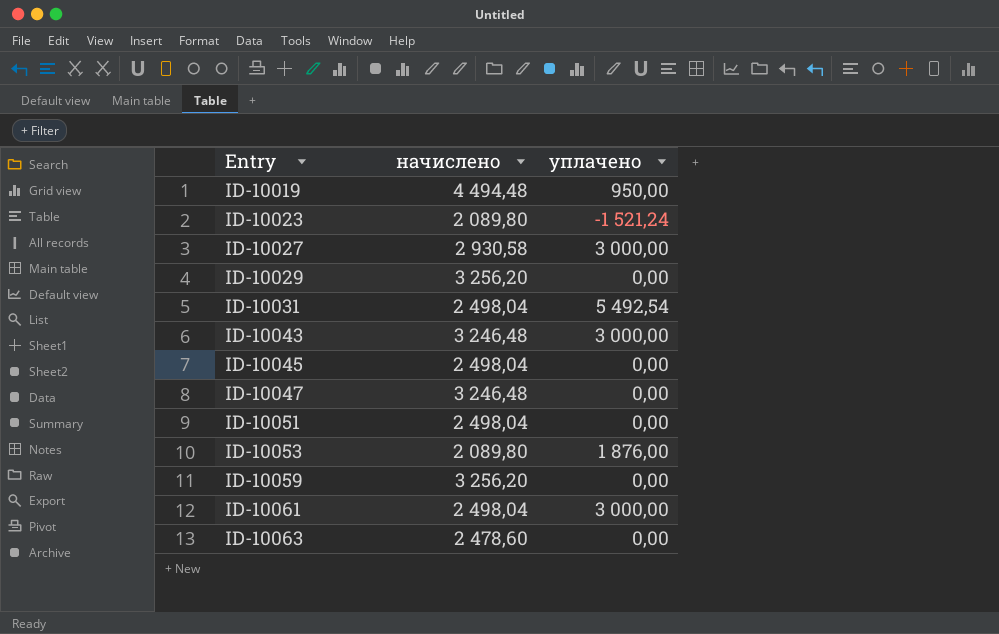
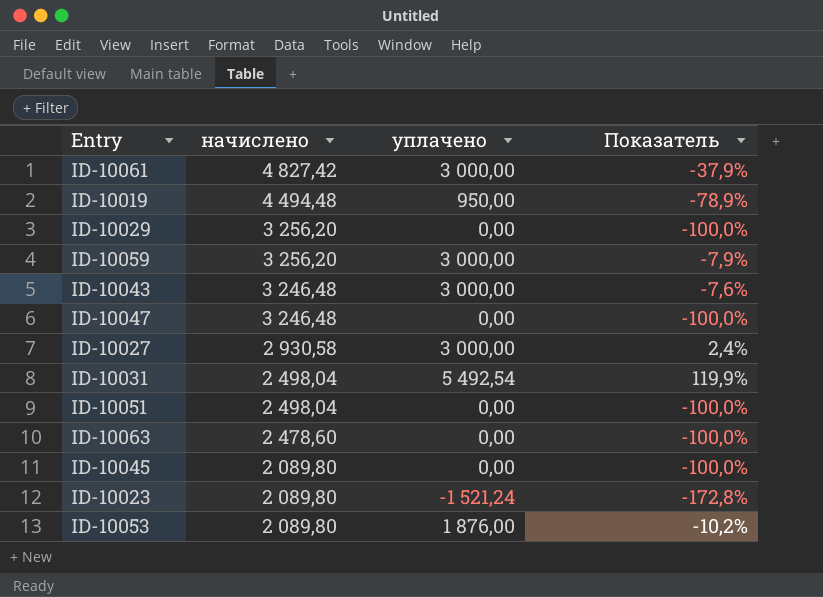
row order: Entry ascending -> начислено descending
column Показатель | formula: none -> ([уплачено] - [начислено]) / [начислено]
ID-10061 | начислено: 2 498,04 -> 4 827,42
ID-10059 | уплачено: 0,00 -> 3 000,00
ID-10045 | начислено: 2 498,04 -> 2 089,80

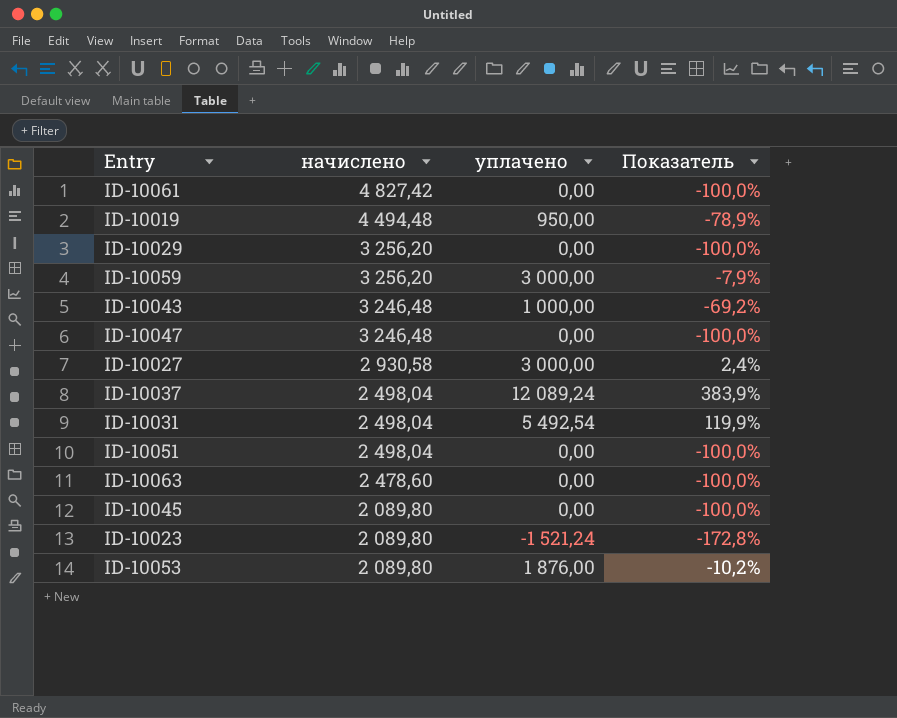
ID-10061 | уплачено: 3 000,00 -> 0,00
ID-10061 | Показатель: -37,9% -> -100,0%
ID-10043 | уплачено: 3 000,00 -> 1 000,00
ID-10043 | Показатель: -7,6% -> -69,2%
row ID-10037: none -> 2 498,04 | 12 089,24 | 383,9%

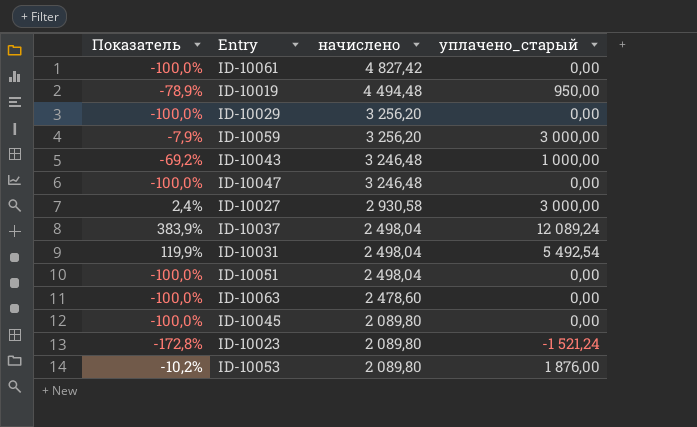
column Показатель | position: 4 -> 1
column name: уплачено -> уплачено_старый

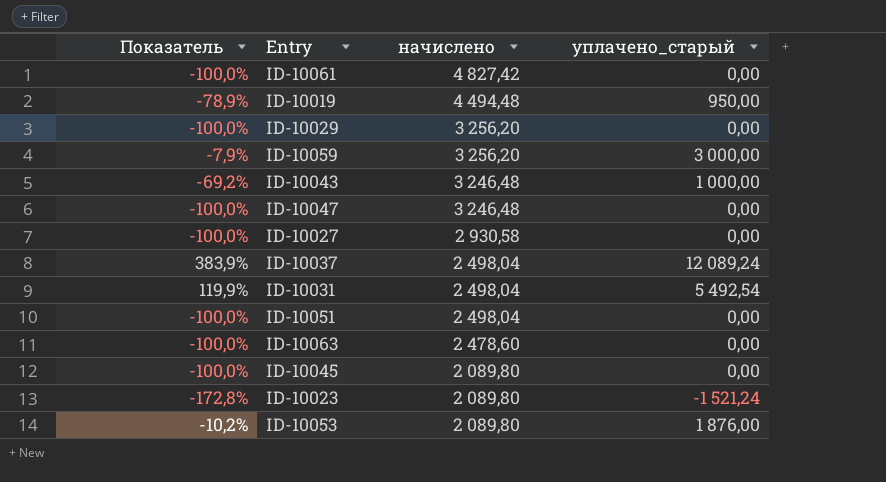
ID-10027 | Показатель: 2,4% -> -100,0%
ID-10027 | уплачено_старый: 3 000,00 -> 0,00

